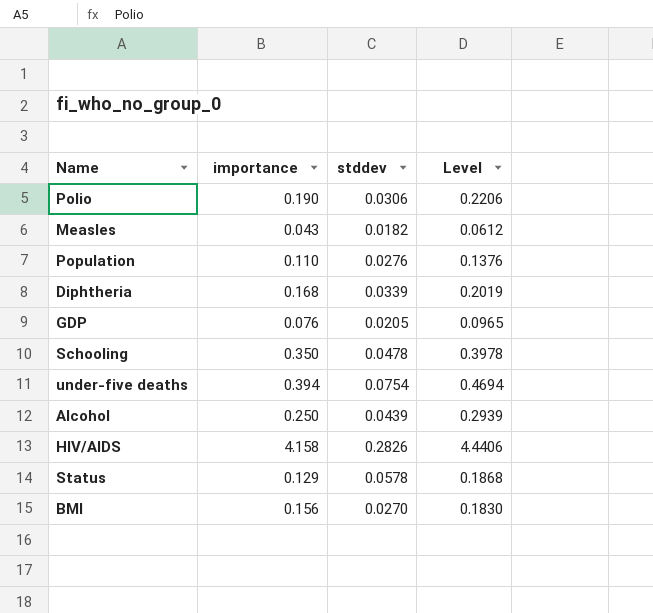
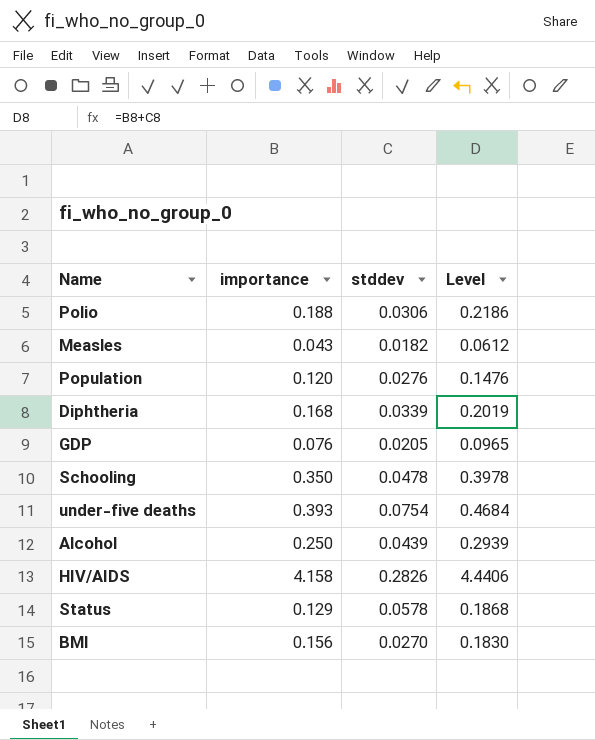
Polio | importance: 0.190 -> 0.188
Polio | Level: 0.2206 -> 0.2186
Population | importance: 0.110 -> 0.120
Population | Level: 0.1376 -> 0.1476
under-five deaths | importance: 0.394 -> 0.393
under-five deaths | Level: 0.4694 -> 0.4684

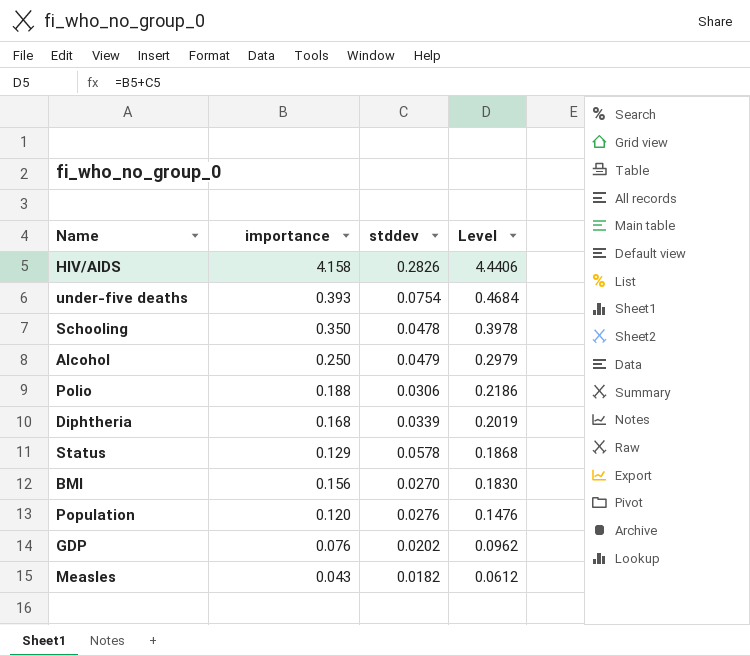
row order: none -> Level descending
Alcohol | stddev: 0.0439 -> 0.0479
Alcohol | Level: 0.2939 -> 0.2979
GDP | stddev: 0.0205 -> 0.0202
GDP | Level: 0.0965 -> 0.0962

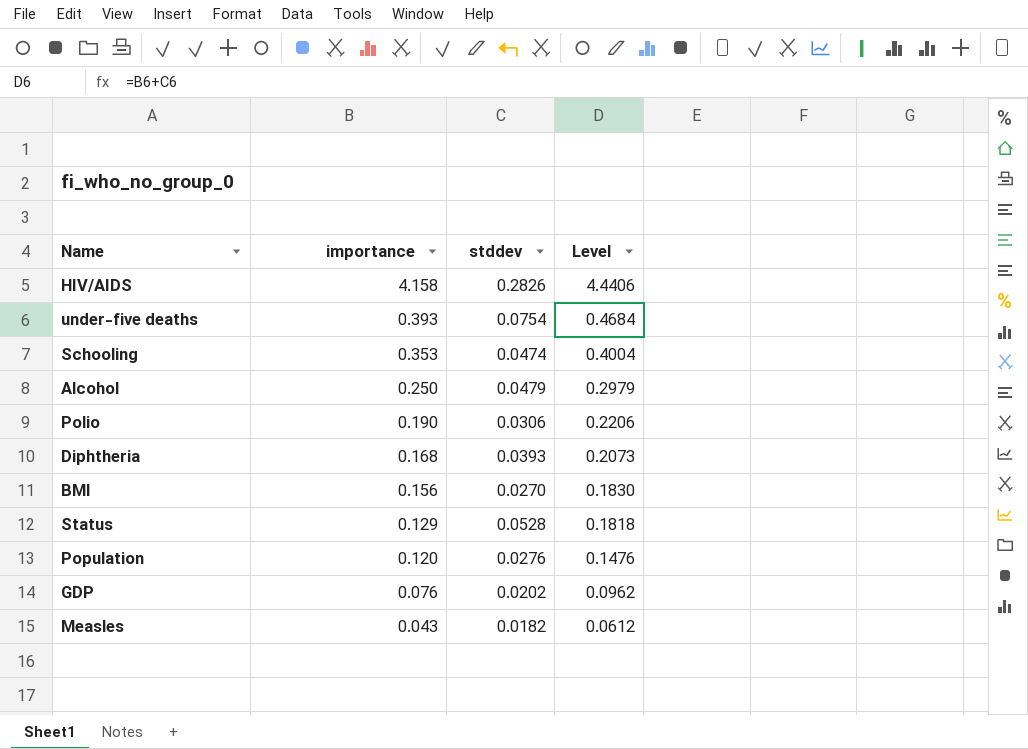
row order: Level descending -> importance descending
Schooling | importance: 0.350 -> 0.353
Schooling | stddev: 0.0478 -> 0.0474
Schooling | Level: 0.3978 -> 0.4004
Polio | importance: 0.188 -> 0.190
Polio | Level: 0.2186 -> 0.2206
Diphtheria | stddev: 0.0339 -> 0.0393
Diphtheria | Level: 0.2019 -> 0.2073
Status | stddev: 0.0578 -> 0.0528
Status | Level: 0.1868 -> 0.1818

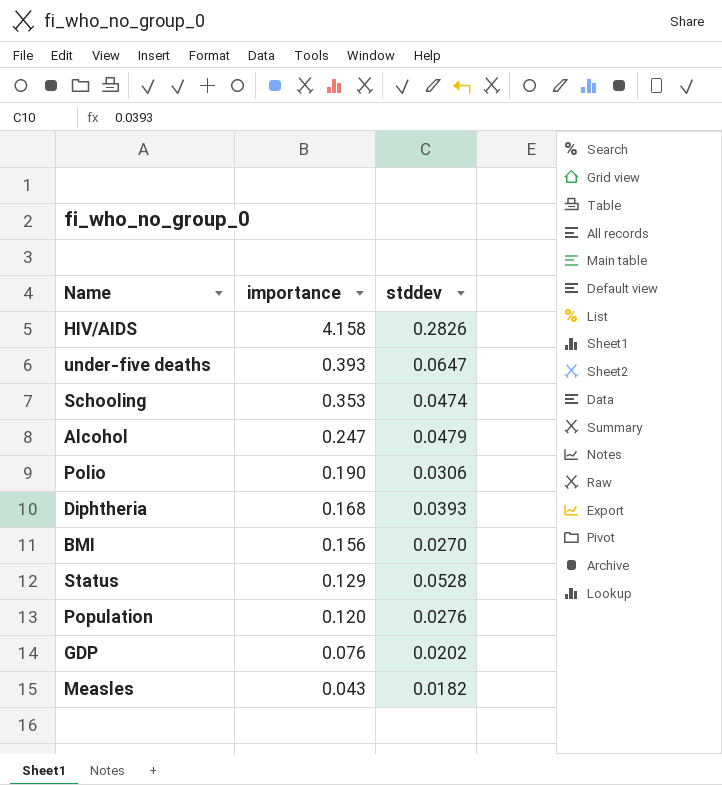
column Level | formula: [importance] + [stddev] -> none
under-five deaths | stddev: 0.0754 -> 0.0647
Alcohol | importance: 0.250 -> 0.247

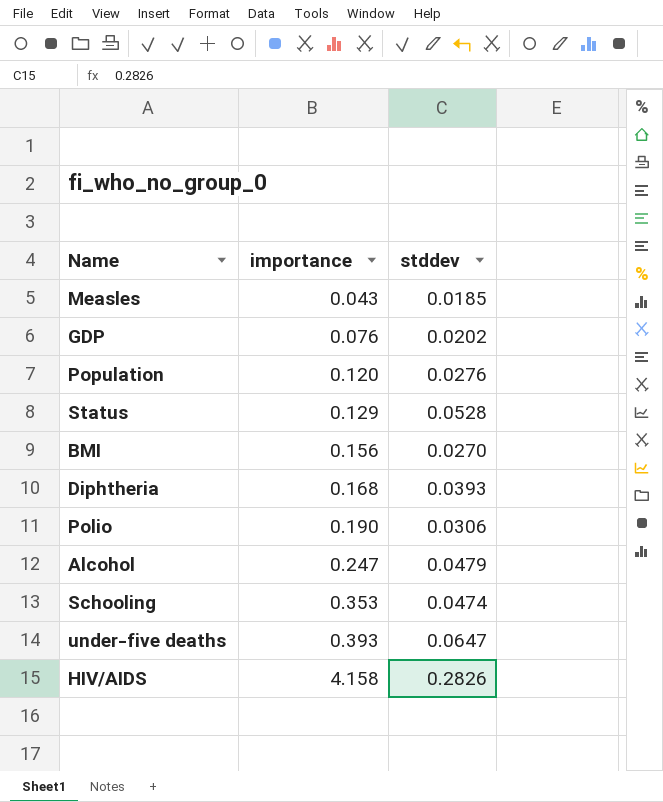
row order: importance descending -> importance ascending
Measles | stddev: 0.0182 -> 0.0185

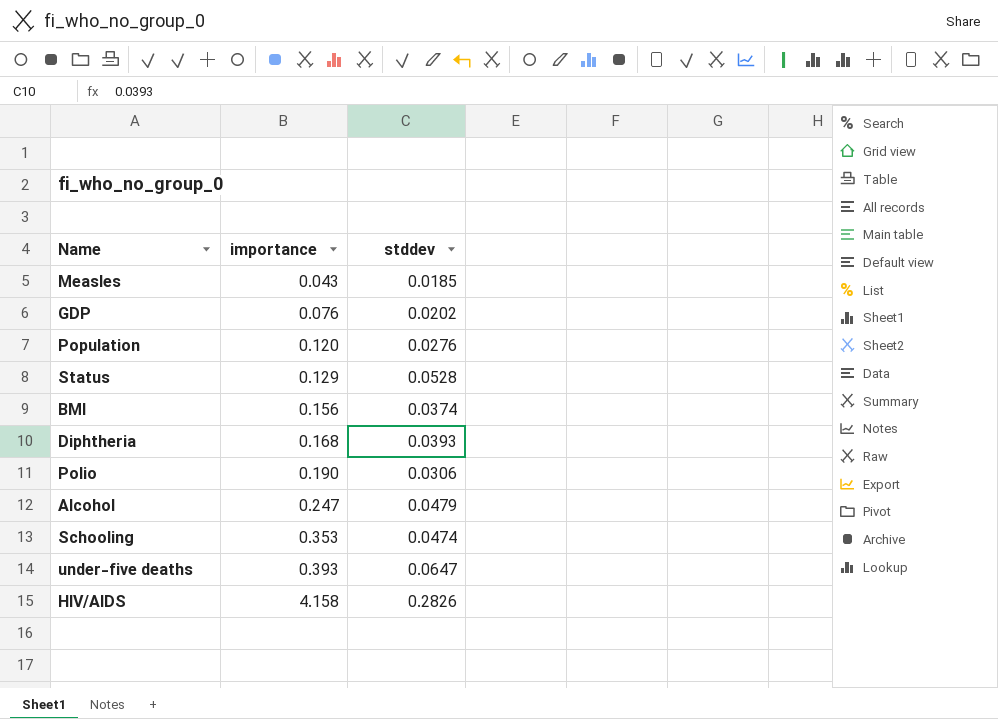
BMI | stddev: 0.0270 -> 0.0374

